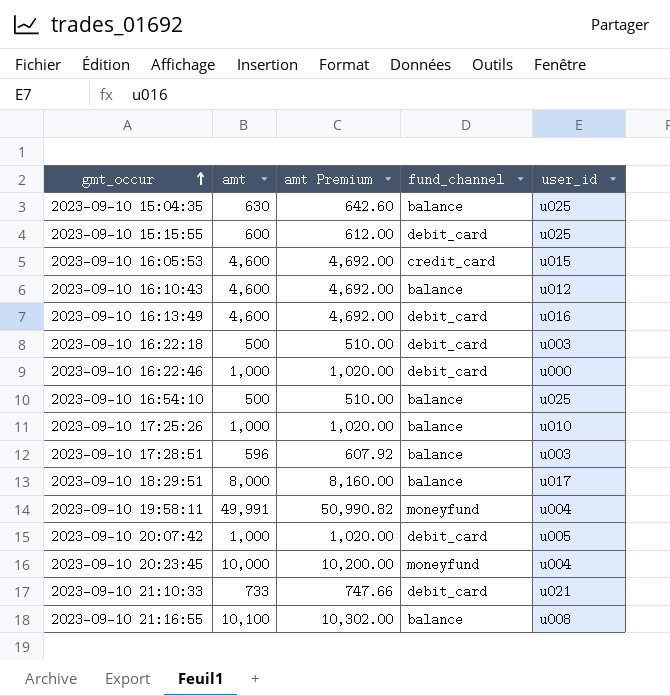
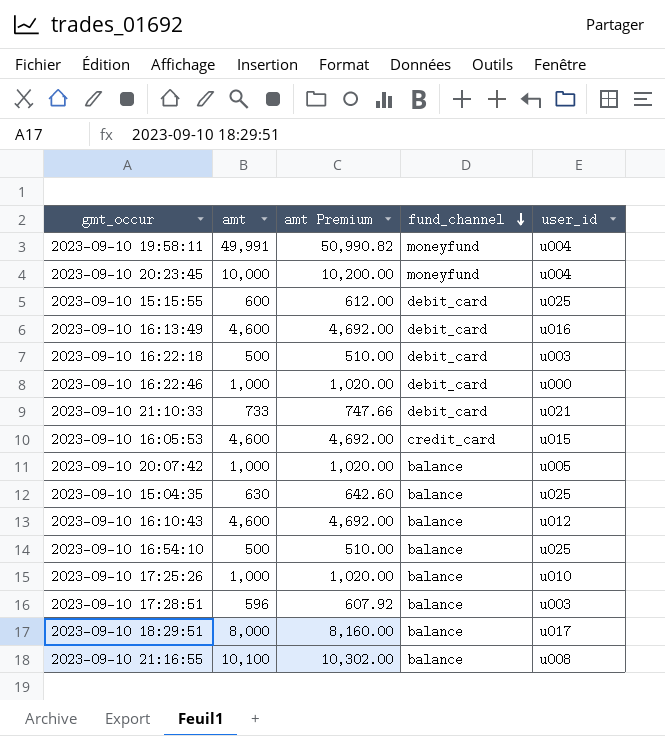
row order: gmt_occur ascending -> fund_channel descending
2023-09-10 20:07:42 | fund_channel: debit_card -> balance

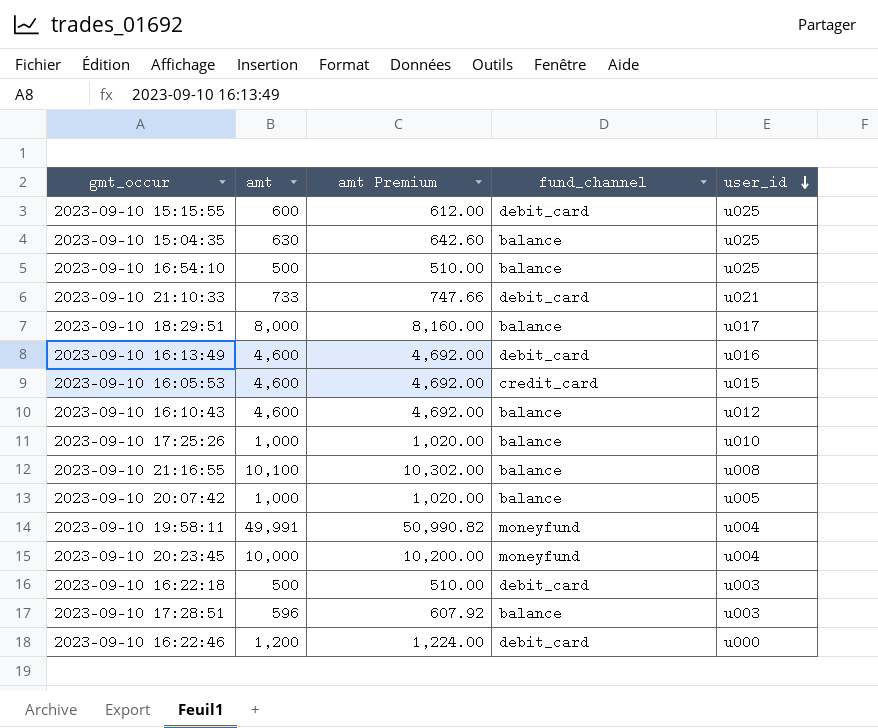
row order: fund_channel descending -> user_id descending
2023-09-10 16:22:46 | amt: 1,000 -> 1,200
2023-09-10 16:22:46 | amt Premium: 1,020.00 -> 1,224.00

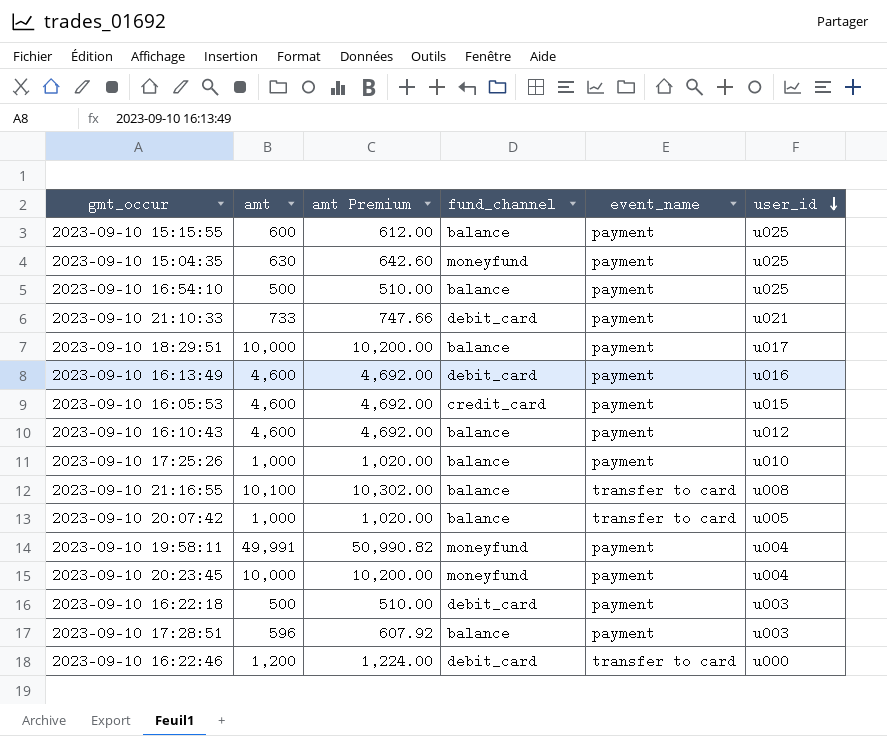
column event_name | position: none -> 5
2023-09-10 15:15:55 | fund_channel: debit_card -> balance
2023-09-10 15:04:35 | fund_channel: balance -> moneyfund
2023-09-10 18:29:51 | amt: 8,000 -> 10,000
2023-09-10 18:29:51 | amt Premium: 8,160.00 -> 10,200.00

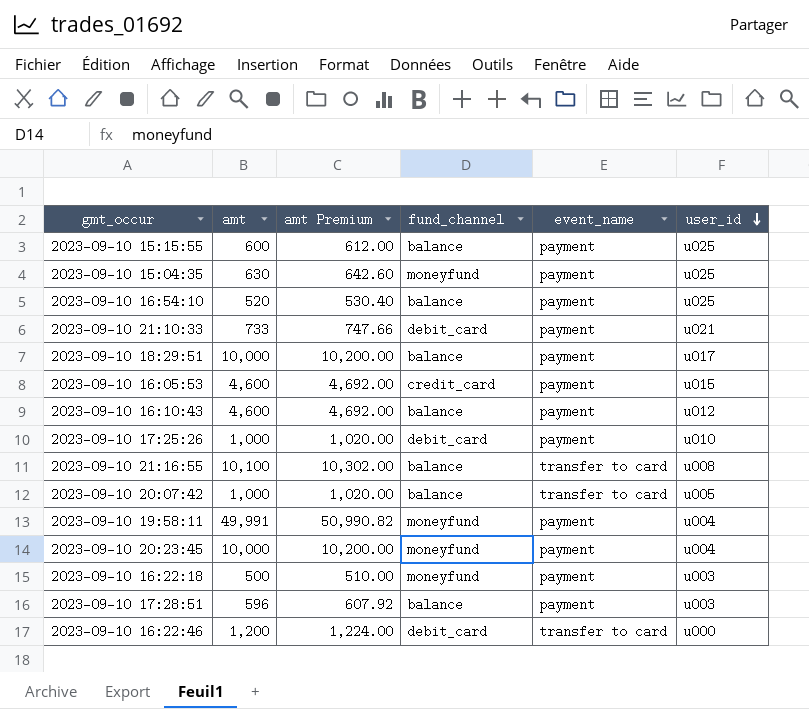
row 2023-09-10 16:13:49: 4,600 | 4,692.00 | debit_card | payment | u016 -> none
2023-09-10 16:54:10 | amt: 500 -> 520
2023-09-10 16:54:10 | amt Premium: 510.00 -> 530.40
2023-09-10 17:25:26 | fund_channel: balance -> debit_card
2023-09-10 16:22:18 | fund_channel: debit_card -> moneyfund

